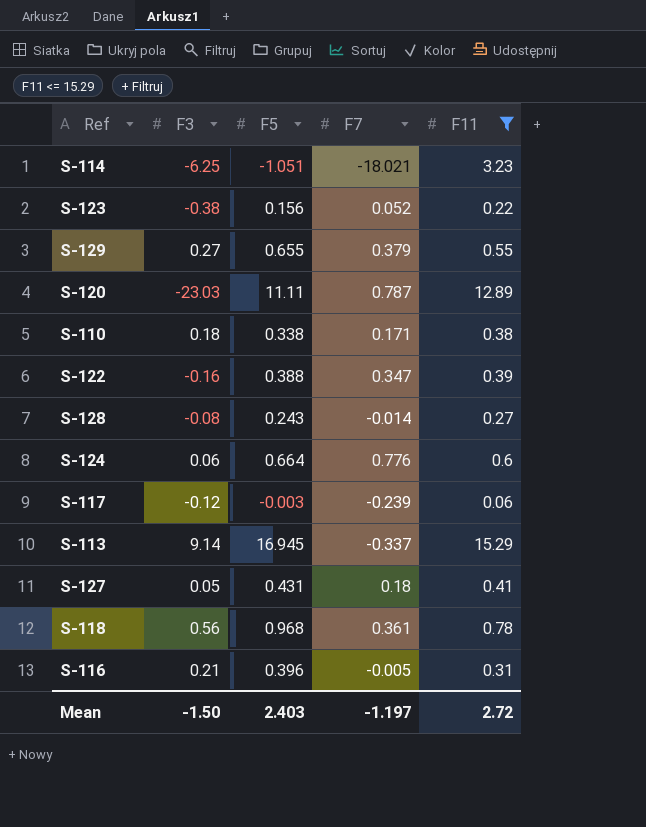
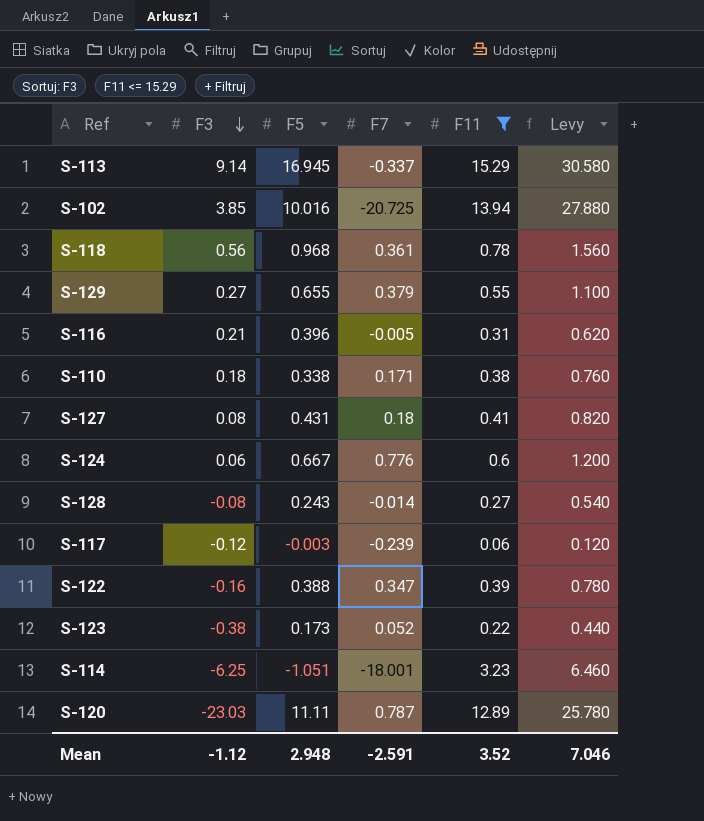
row order: none -> F3 descending
column Levy | formula: none -> [F11] * 2
row S-102: none -> 3.85 | 10.016 | -20.725 | 13.94 | 27.880
S-127 | F3: 0.05 -> 0.08
S-124 | F5: 0.664 -> 0.667
S-123 | F5: 0.156 -> 0.173
S-114 | F7: -18.021 -> -18.001
Mean | F3: -1.50 -> -1.12
Mean | F5: 2.403 -> 2.948
Mean | F7: -1.197 -> -2.591
Mean | F11: 2.72 -> 3.52

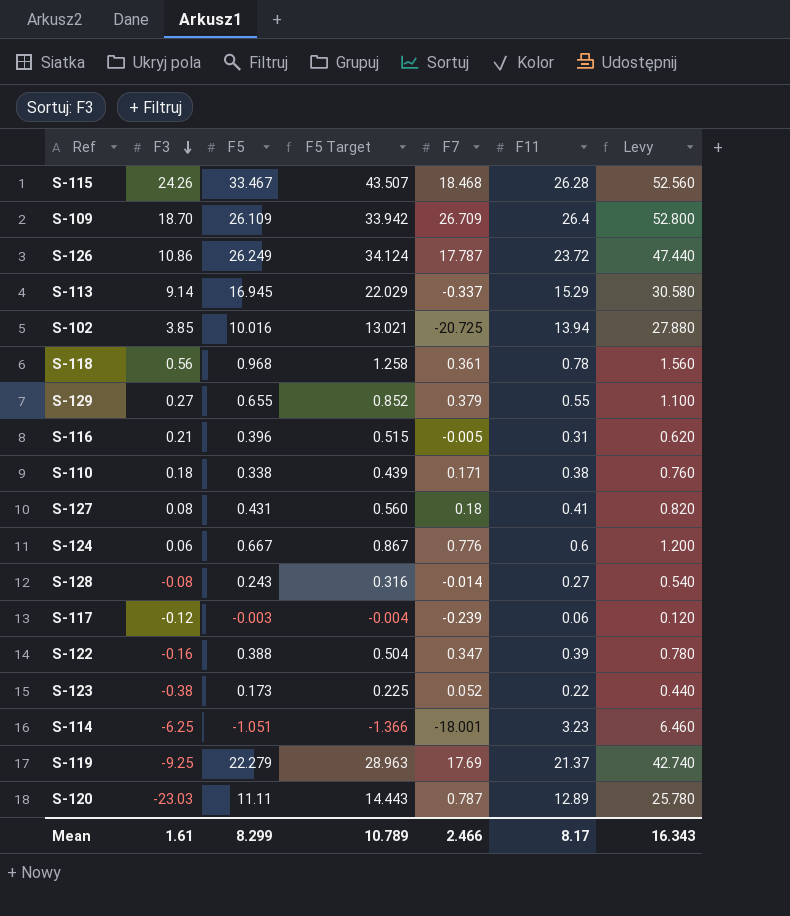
filter: F11 <= 15.29 -> none
column F5 Target | formula: none -> [F5] * 1.3
Mean | F3: -1.12 -> 1.61
Mean | F5: 2.948 -> 8.299
Mean | F7: -2.591 -> 2.466
Mean | F11: 3.52 -> 8.17
Mean | Levy: 7.046 -> 16.343

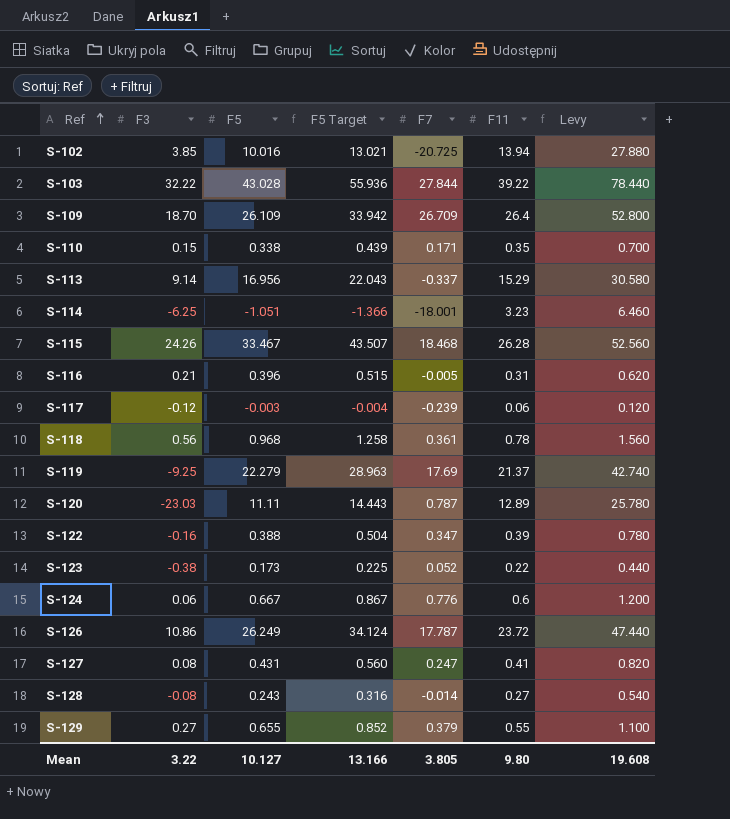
row order: F3 descending -> Ref ascending
row S-103: none -> 32.22 | 43.028 | 55.936 | 27.844 | 39.22 | 78.440
S-110 | F3: 0.18 -> 0.15
S-110 | F11: 0.38 -> 0.35
S-110 | Levy: 0.760 -> 0.700
S-113 | F5: 16.945 -> 16.956
S-113 | F5 Target: 22.029 -> 22.043
S-127 | F7: 0.18 -> 0.247
Mean | F3: 1.61 -> 3.22
Mean | F5: 8.299 -> 10.127
Mean | F5 Target: 10.789 -> 13.166
Mean | F7: 2.466 -> 3.805
Mean | F11: 8.17 -> 9.80
Mean | Levy: 16.343 -> 19.608

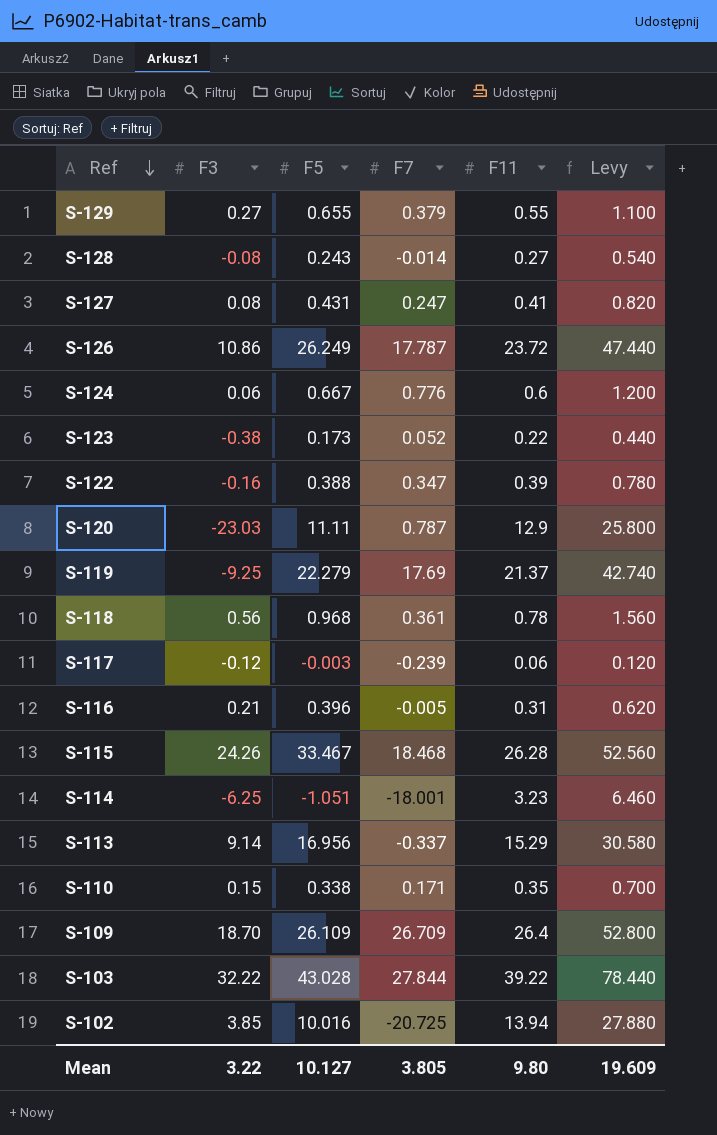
row order: Ref ascending -> Ref descending
column F5 Target | formula: [F5] * 1.3 -> none
S-120 | F11: 12.89 -> 12.9
S-120 | Levy: 25.780 -> 25.800
Mean | Levy: 19.608 -> 19.609

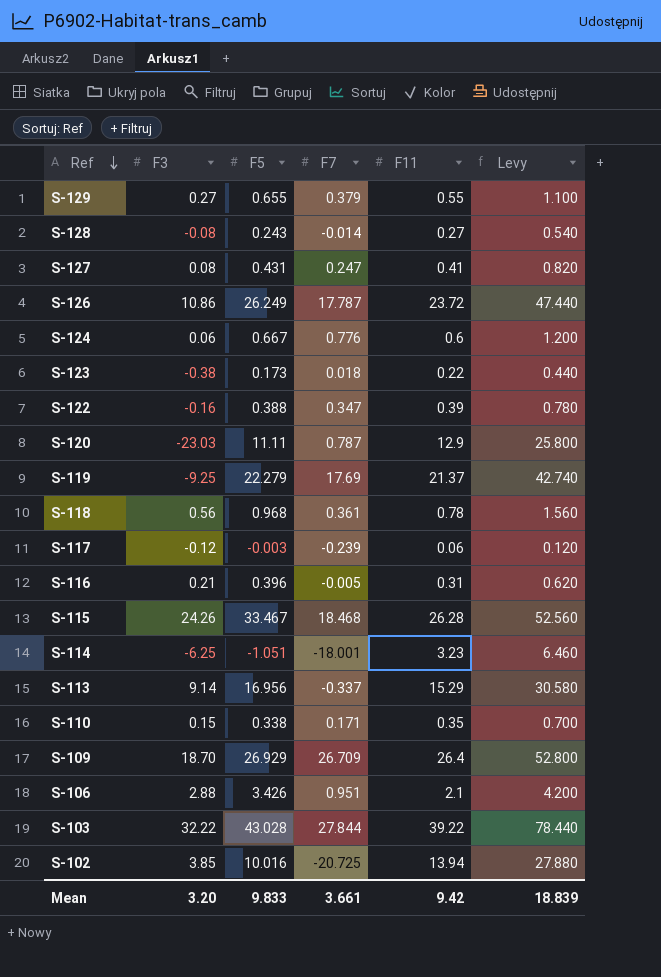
S-123 | F7: 0.052 -> 0.018
S-109 | F5: 26.109 -> 26.929
row S-106: none -> 2.88 | 3.426 | 0.951 | 2.1 | 4.200
Mean | F3: 3.22 -> 3.20
Mean | F5: 10.127 -> 9.833
Mean | F7: 3.805 -> 3.661
Mean | F11: 9.80 -> 9.42
Mean | Levy: 19.609 -> 18.839

